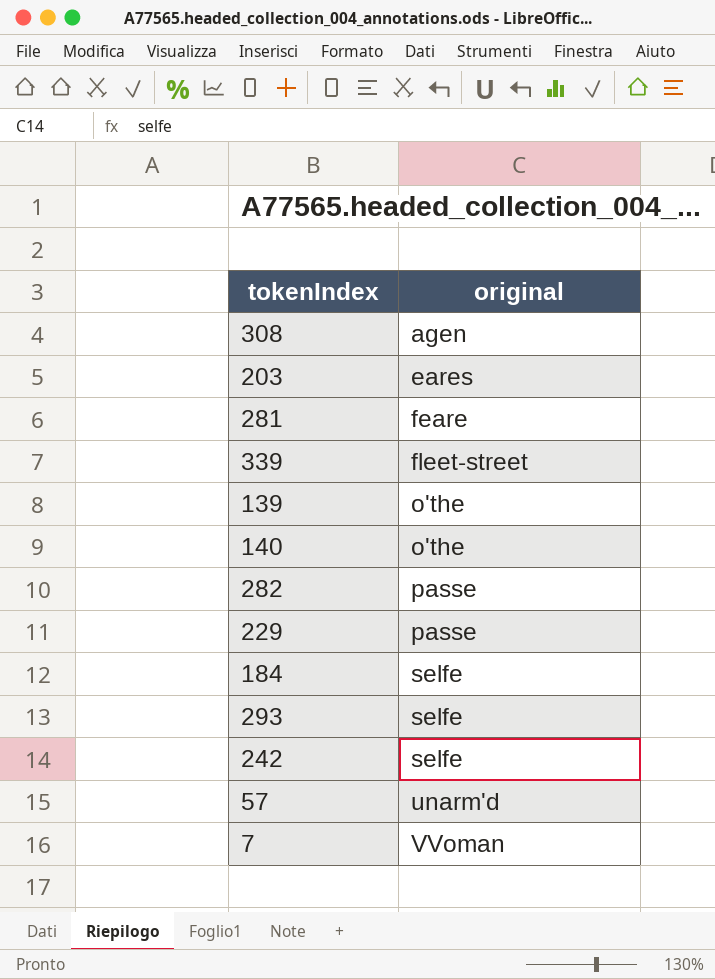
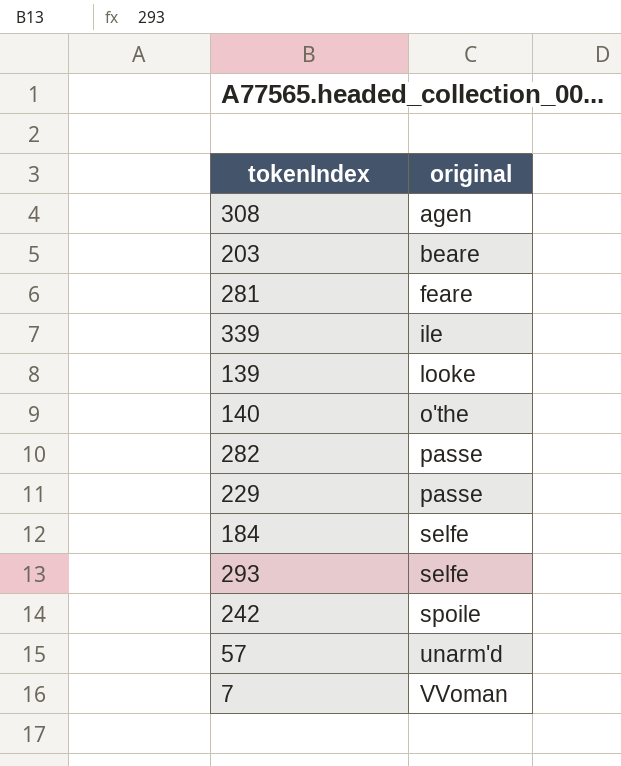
203 | original: eares -> beare
339 | original: fleet-street -> ile
139 | original: o'the -> looke
242 | original: selfe -> spoile

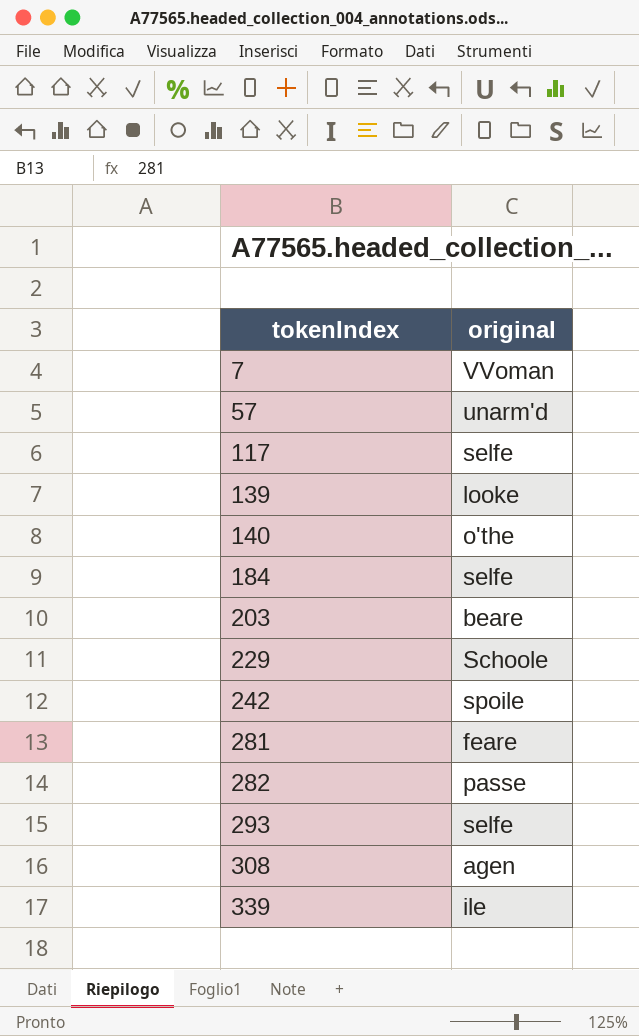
row order: original ascending -> tokenIndex ascending
row 117: none -> selfe
229 | original: passe -> Schoole

